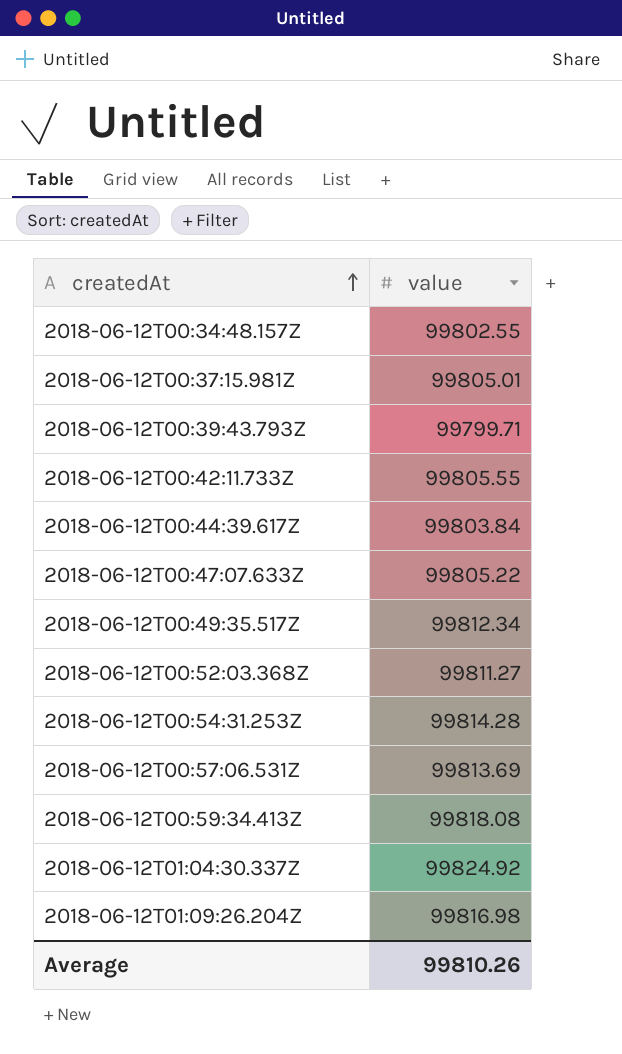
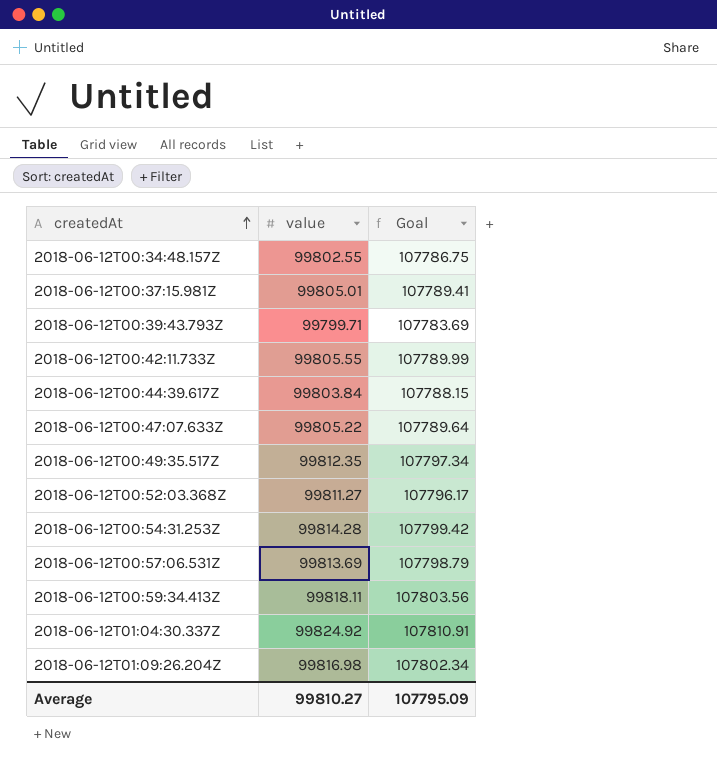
column Goal | formula: none -> [value] * 1.08
2018-06-12T00:49:35.517Z | value: 99812.34 -> 99812.35
2018-06-12T00:59:34.413Z | value: 99818.08 -> 99818.11
Average | value: 99810.26 -> 99810.27

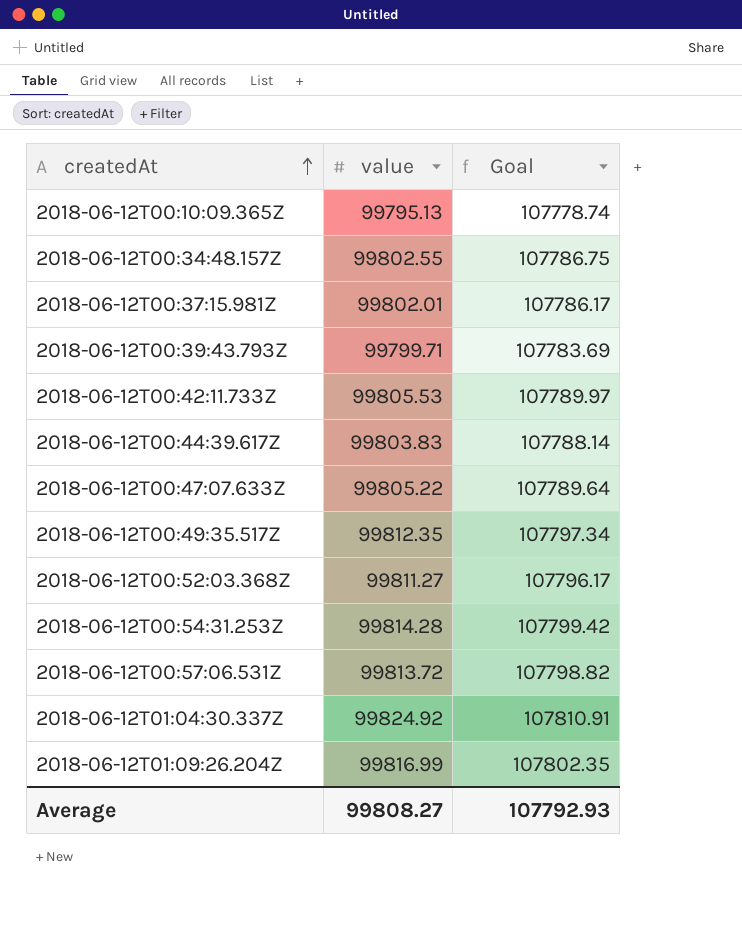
row 2018-06-12T00:59:34.413Z: 99818.11 | 107803.56 -> none
row 2018-06-12T00:10:09.365Z: none -> 99795.13 | 107778.74
2018-06-12T00:37:15.981Z | value: 99805.01 -> 99802.01
2018-06-12T00:37:15.981Z | Goal: 107789.41 -> 107786.17
2018-06-12T00:42:11.733Z | value: 99805.55 -> 99805.53
2018-06-12T00:42:11.733Z | Goal: 107789.99 -> 107789.97
2018-06-12T00:44:39.617Z | value: 99803.84 -> 99803.83
2018-06-12T00:44:39.617Z | Goal: 107788.15 -> 107788.14
2018-06-12T00:57:06.531Z | value: 99813.69 -> 99813.72
2018-06-12T00:57:06.531Z | Goal: 107798.79 -> 107798.82
2018-06-12T01:09:26.204Z | value: 99816.98 -> 99816.99
2018-06-12T01:09:26.204Z | Goal: 107802.34 -> 107802.35
Average | value: 99810.27 -> 99808.27
Average | Goal: 107795.09 -> 107792.93

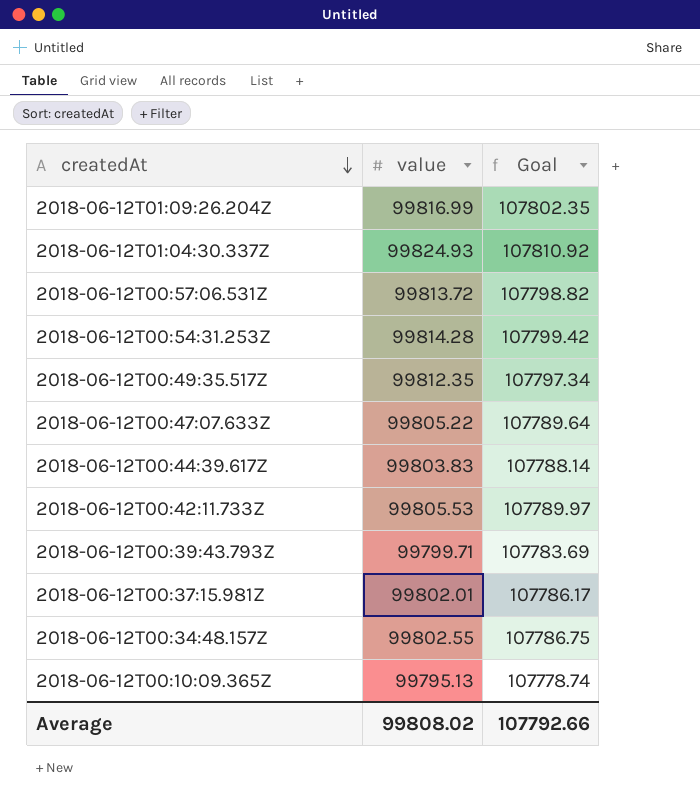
row order: createdAt ascending -> createdAt descending
row 2018-06-12T00:52:03.368Z: 99811.27 | 107796.17 -> none
2018-06-12T01:04:30.337Z | value: 99824.92 -> 99824.93
2018-06-12T01:04:30.337Z | Goal: 107810.91 -> 107810.92
Average | value: 99808.27 -> 99808.02
Average | Goal: 107792.93 -> 107792.66

